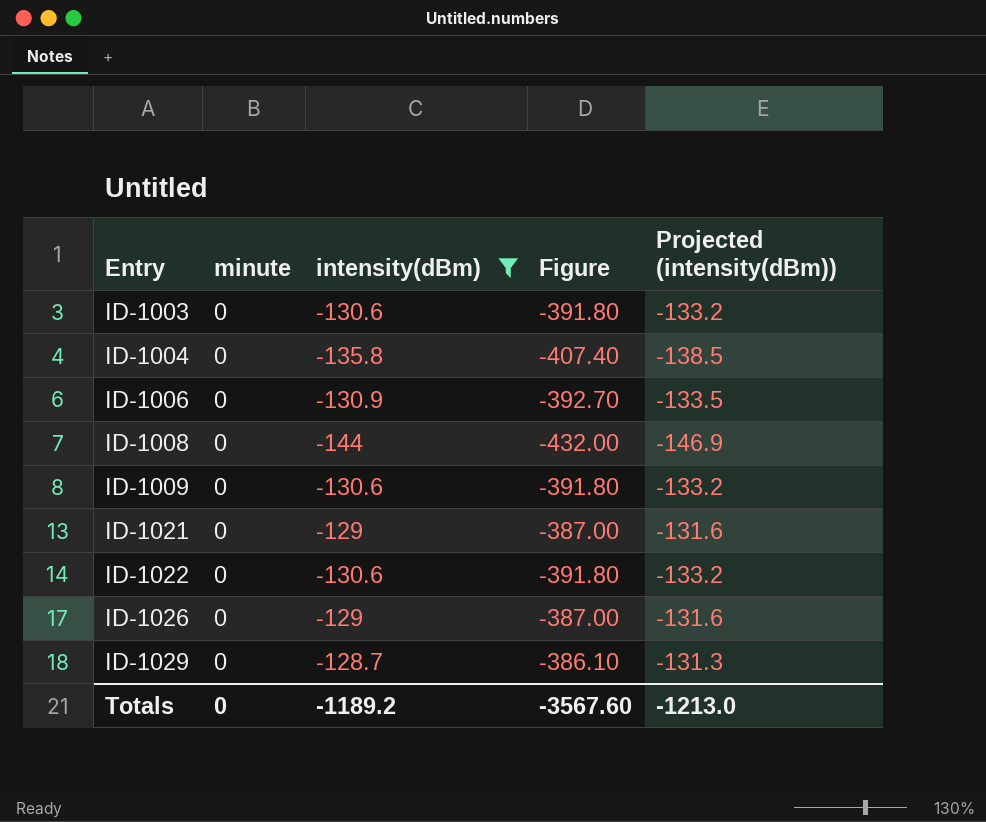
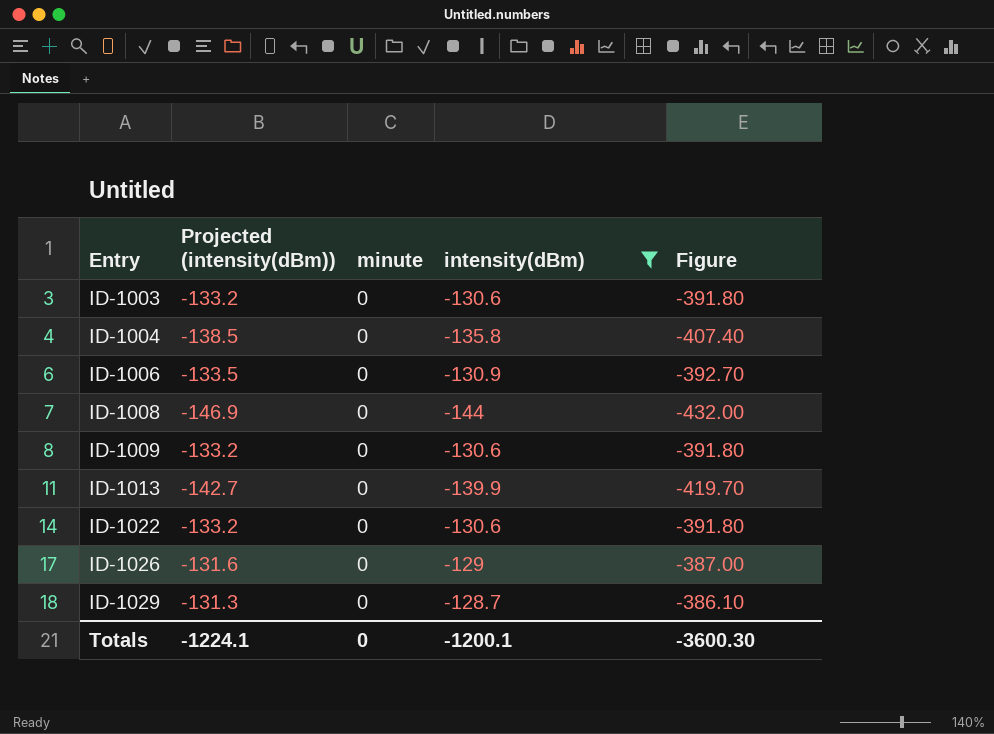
column Projected (intensity(dBm)) | position: 5 -> 2
row ID-1021: 0 | -129 | -387.00 | -131.6 -> none
row ID-1013: none -> -142.7 | 0 | -139.9 | -419.70
Totals | Projected (intensity(dBm)): -1213.0 -> -1224.1
Totals | intensity(dBm): -1189.2 -> -1200.1
Totals | Figure: -3567.60 -> -3600.30

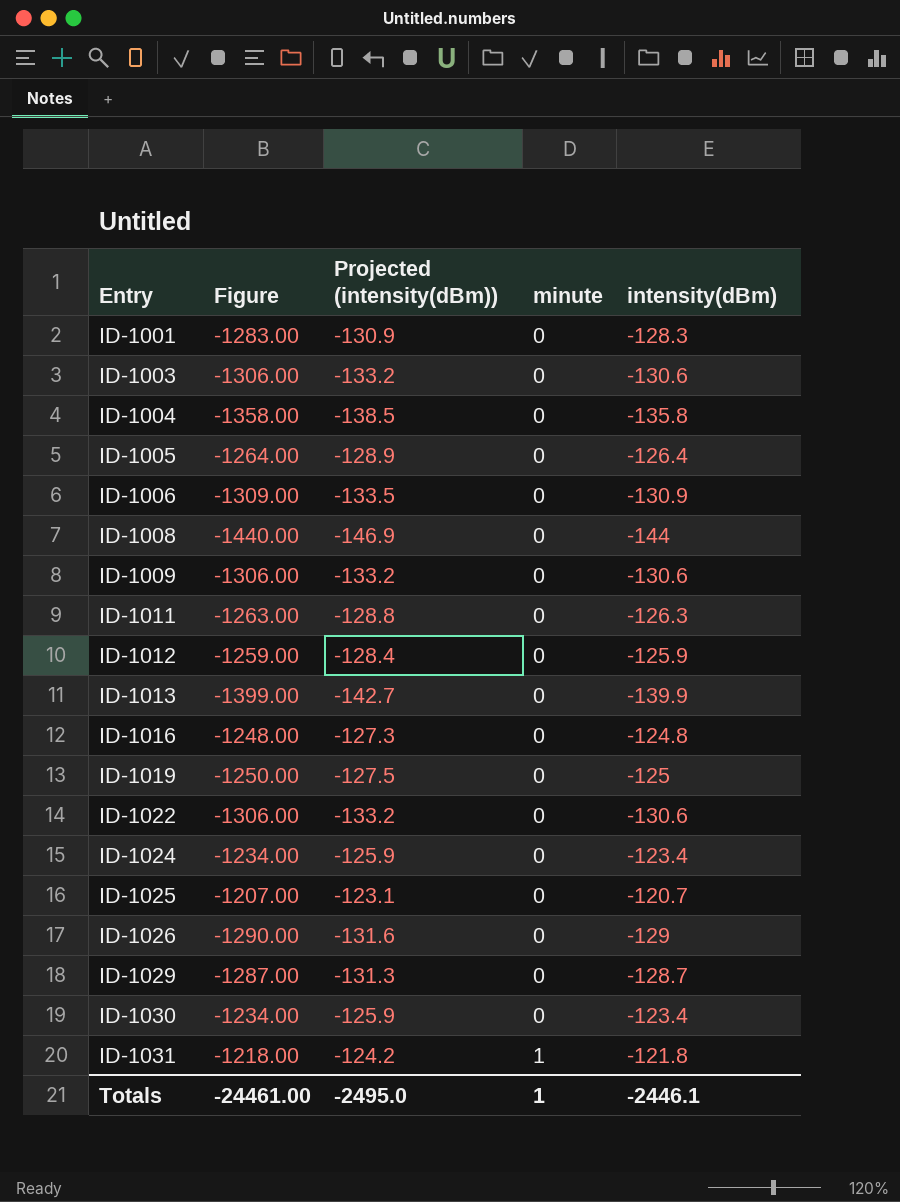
filter: intensity(dBm) <= -128.7 -> none
column Figure | formula: [intensity(dBm)] * 3 -> [intensity(dBm)] * 10
column Figure | position: 5 -> 2
Totals | Figure: -3600.30 -> -24461.00
Totals | Projected (intensity(dBm)): -1224.1 -> -2495.0
Totals | minute: 0 -> 1
Totals | intensity(dBm): -1200.1 -> -2446.1

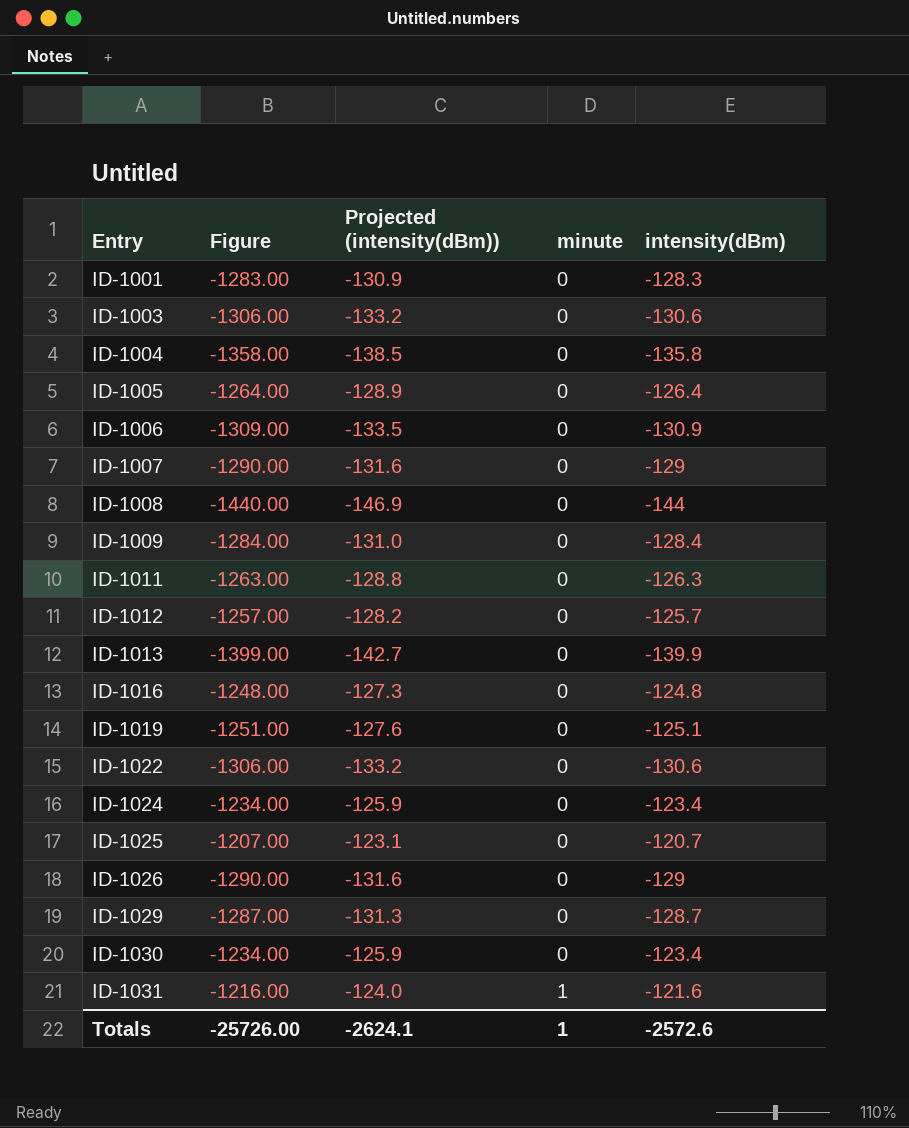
row ID-1007: none -> -1290.00 | -131.6 | 0 | -129
ID-1009 | Figure: -1306.00 -> -1284.00
ID-1009 | Projected (intensity(dBm)): -133.2 -> -131.0
ID-1009 | intensity(dBm): -130.6 -> -128.4
ID-1012 | Figure: -1259.00 -> -1257.00
ID-1012 | Projected (intensity(dBm)): -128.4 -> -128.2
ID-1012 | intensity(dBm): -125.9 -> -125.7
ID-1019 | Figure: -1250.00 -> -1251.00
ID-1019 | Projected (intensity(dBm)): -127.5 -> -127.6
ID-1019 | intensity(dBm): -125 -> -125.1
ID-1031 | Figure: -1218.00 -> -1216.00
ID-1031 | Projected (intensity(dBm)): -124.2 -> -124.0
ID-1031 | intensity(dBm): -121.8 -> -121.6
Totals | Figure: -24461.00 -> -25726.00
Totals | Projected (intensity(dBm)): -2495.0 -> -2624.1
Totals | intensity(dBm): -2446.1 -> -2572.6

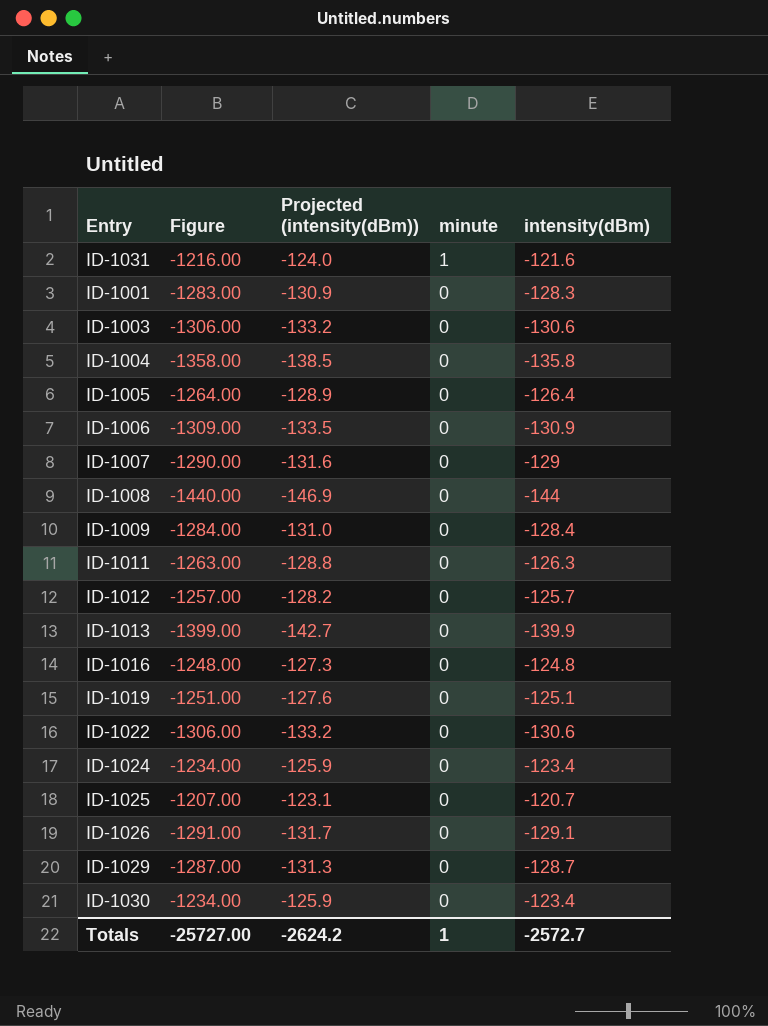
row order: Entry ascending -> minute descending
ID-1026 | Figure: -1290.00 -> -1291.00
ID-1026 | Projected (intensity(dBm)): -131.6 -> -131.7
ID-1026 | intensity(dBm): -129 -> -129.1
Totals | Figure: -25726.00 -> -25727.00
Totals | Projected (intensity(dBm)): -2624.1 -> -2624.2
Totals | intensity(dBm): -2572.6 -> -2572.7

